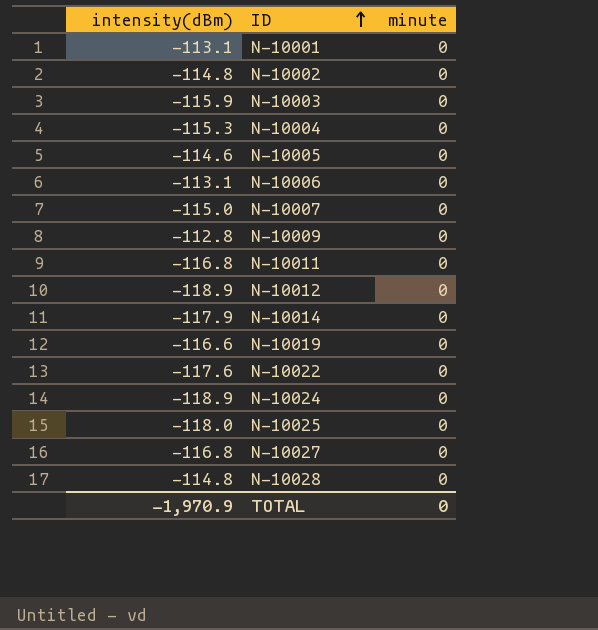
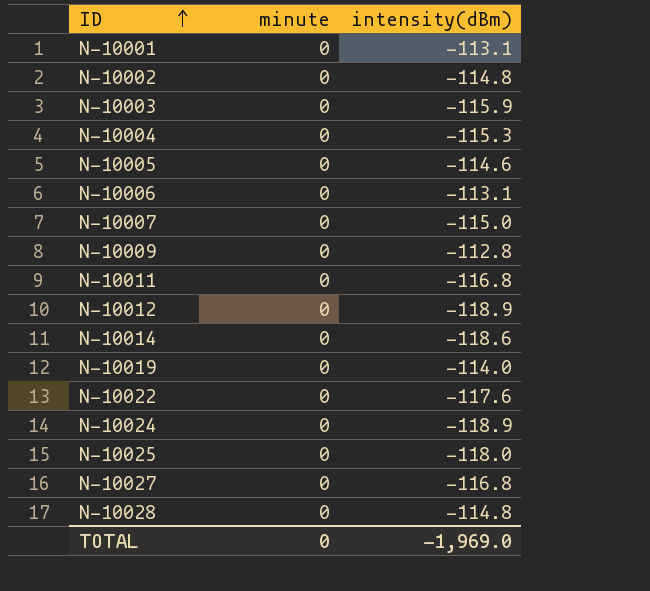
column intensity(dBm) | position: 1 -> 3
N-10014 | intensity(dBm): -117.9 -> -118.6
N-10019 | intensity(dBm): -116.6 -> -114.0
TOTAL | intensity(dBm): -1,970.9 -> -1,969.0

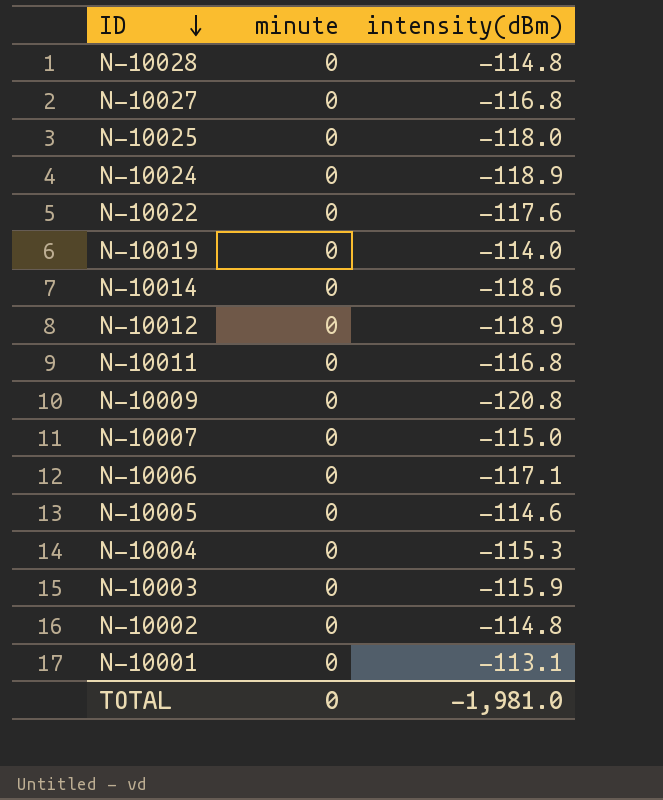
row order: ID ascending -> ID descending
N-10009 | intensity(dBm): -112.8 -> -120.8
N-10006 | intensity(dBm): -113.1 -> -117.1
TOTAL | intensity(dBm): -1,969.0 -> -1,981.0

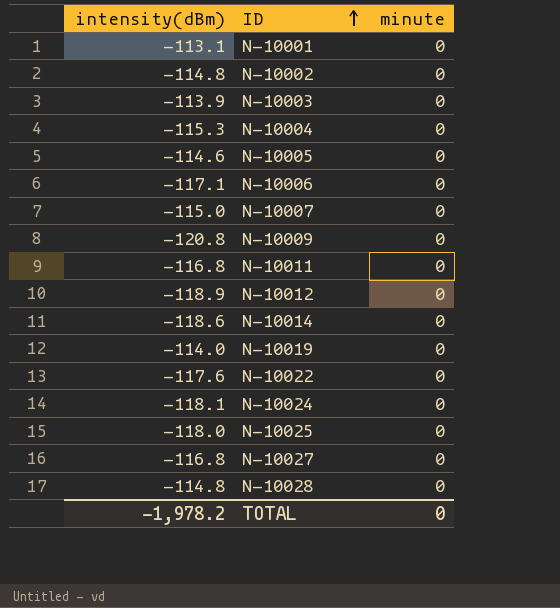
row order: ID descending -> ID ascending
column intensity(dBm) | position: 3 -> 1
N-10003 | intensity(dBm): -115.9 -> -113.9
N-10024 | intensity(dBm): -118.9 -> -118.1
TOTAL | intensity(dBm): -1,981.0 -> -1,978.2

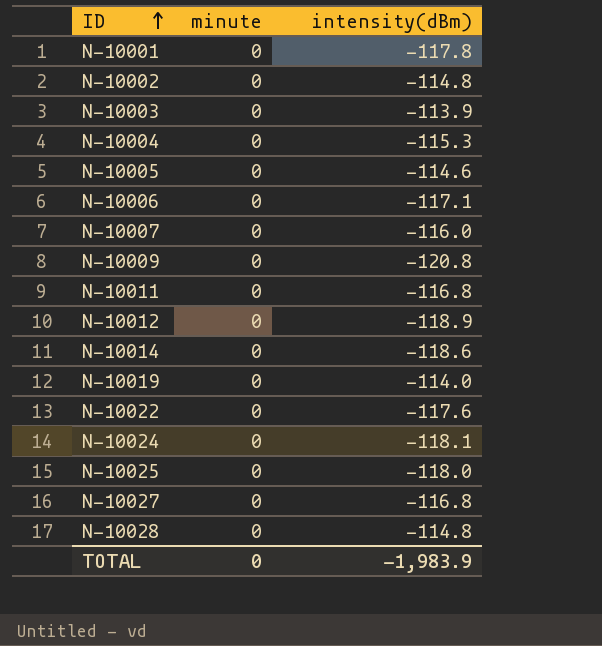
column intensity(dBm) | position: 1 -> 3
N-10001 | intensity(dBm): -113.1 -> -117.8
N-10007 | intensity(dBm): -115.0 -> -116.0
TOTAL | intensity(dBm): -1,978.2 -> -1,983.9

